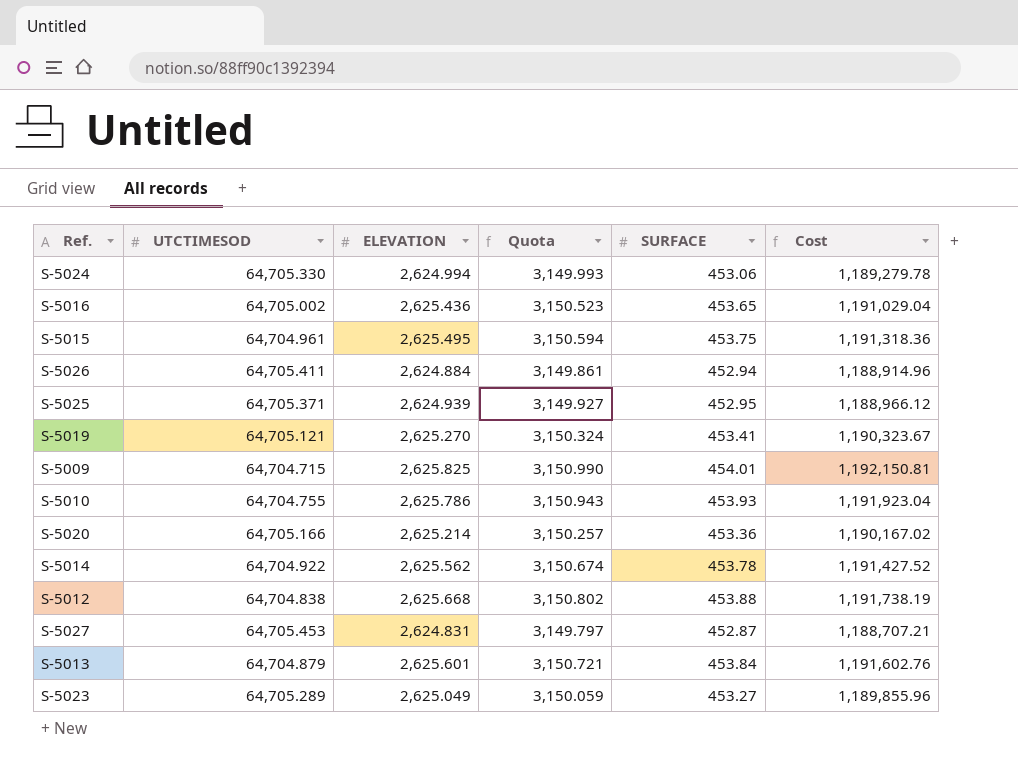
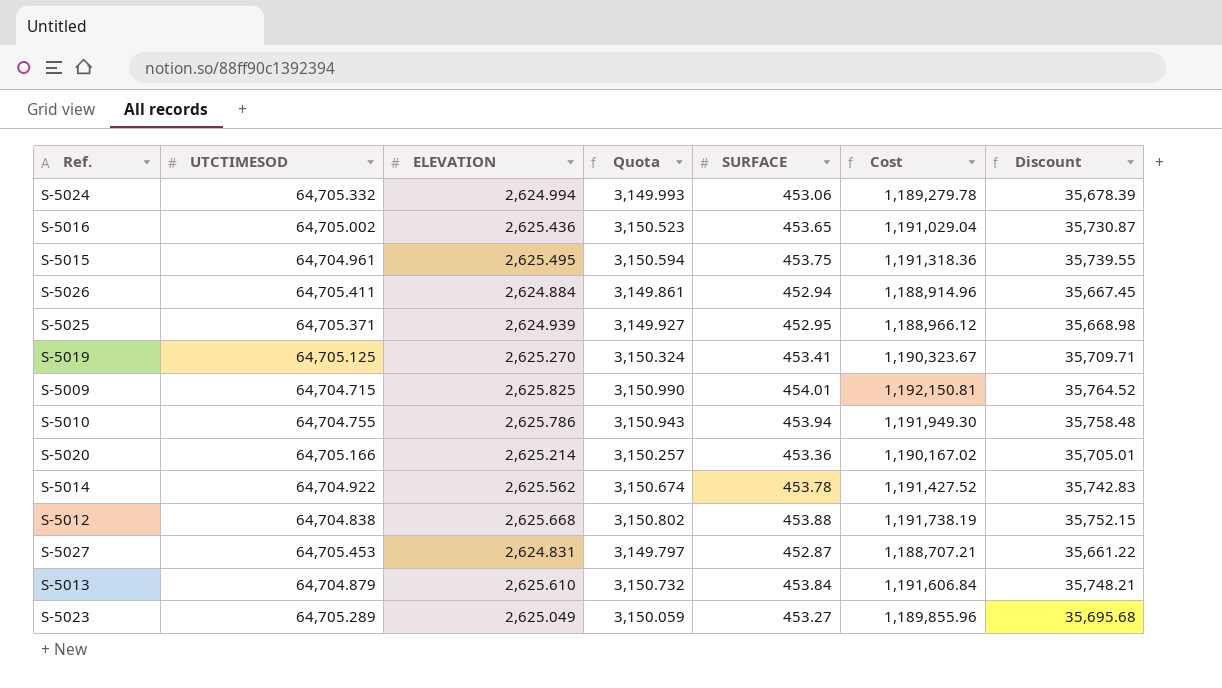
column Discount | formula: none -> [Cost] * 0.03
S-5024 | UTCTIMESOD: 64,705.330 -> 64,705.332
S-5019 | UTCTIMESOD: 64,705.121 -> 64,705.125
S-5010 | SURFACE: 453.93 -> 453.94
S-5010 | Cost: 1,191,923.04 -> 1,191,949.30
S-5013 | ELEVATION: 2,625.601 -> 2,625.610
S-5013 | Quota: 3,150.721 -> 3,150.732
S-5013 | Cost: 1,191,602.76 -> 1,191,606.84

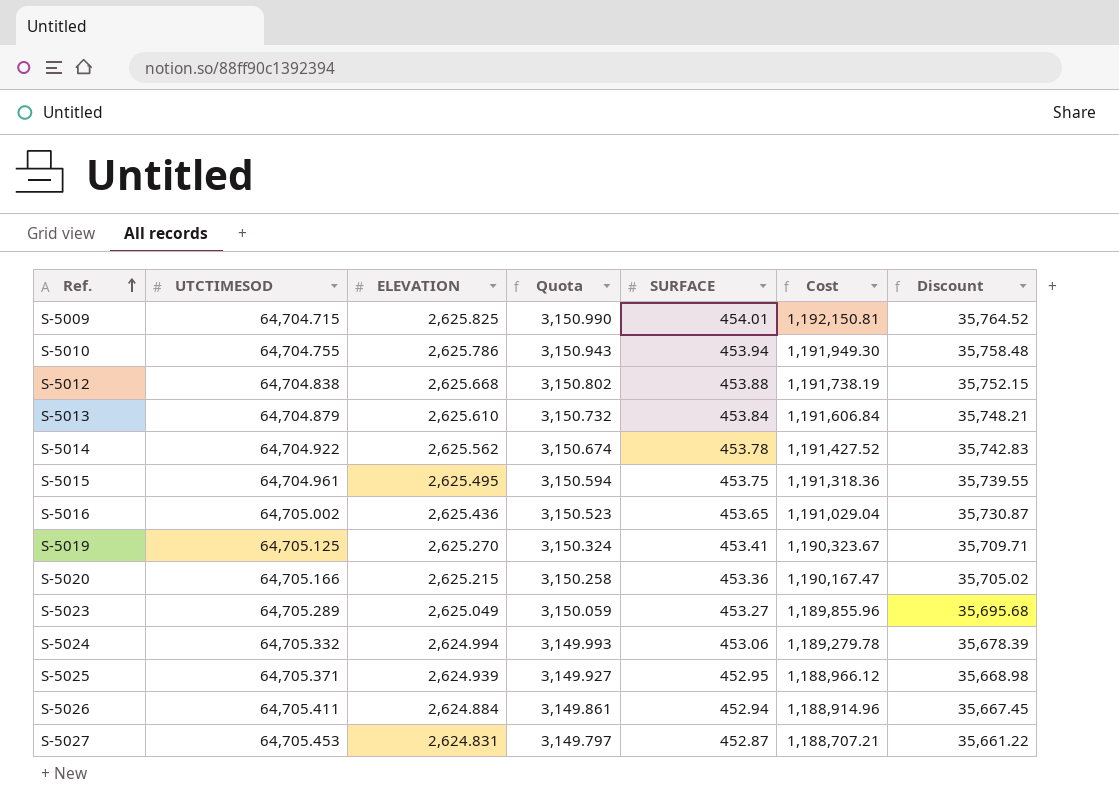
row order: none -> Ref. ascending
S-5020 | ELEVATION: 2,625.214 -> 2,625.215
S-5020 | Quota: 3,150.257 -> 3,150.258
S-5020 | Cost: 1,190,167.02 -> 1,190,167.47
S-5020 | Discount: 35,705.01 -> 35,705.02

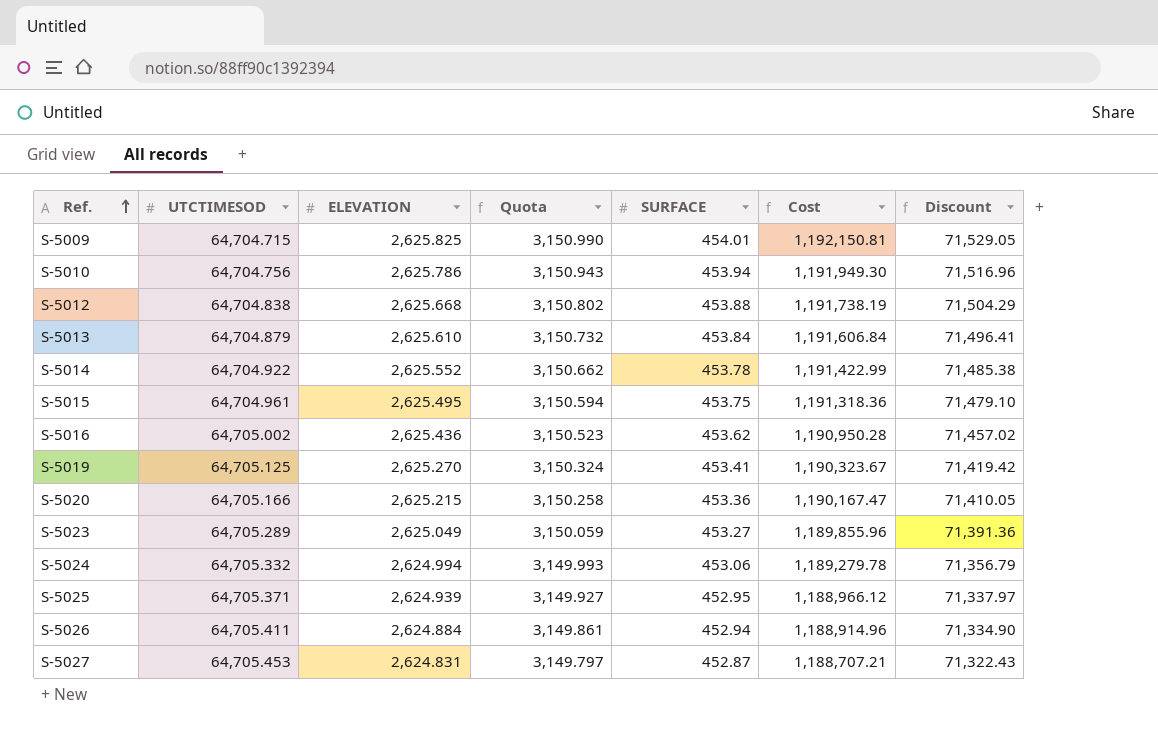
column Discount | formula: [Cost] * 0.03 -> [Cost] * 0.06
S-5010 | UTCTIMESOD: 64,704.755 -> 64,704.756
S-5014 | ELEVATION: 2,625.562 -> 2,625.552
S-5014 | Quota: 3,150.674 -> 3,150.662
S-5014 | Cost: 1,191,427.52 -> 1,191,422.99
S-5016 | SURFACE: 453.65 -> 453.62
S-5016 | Cost: 1,191,029.04 -> 1,190,950.28

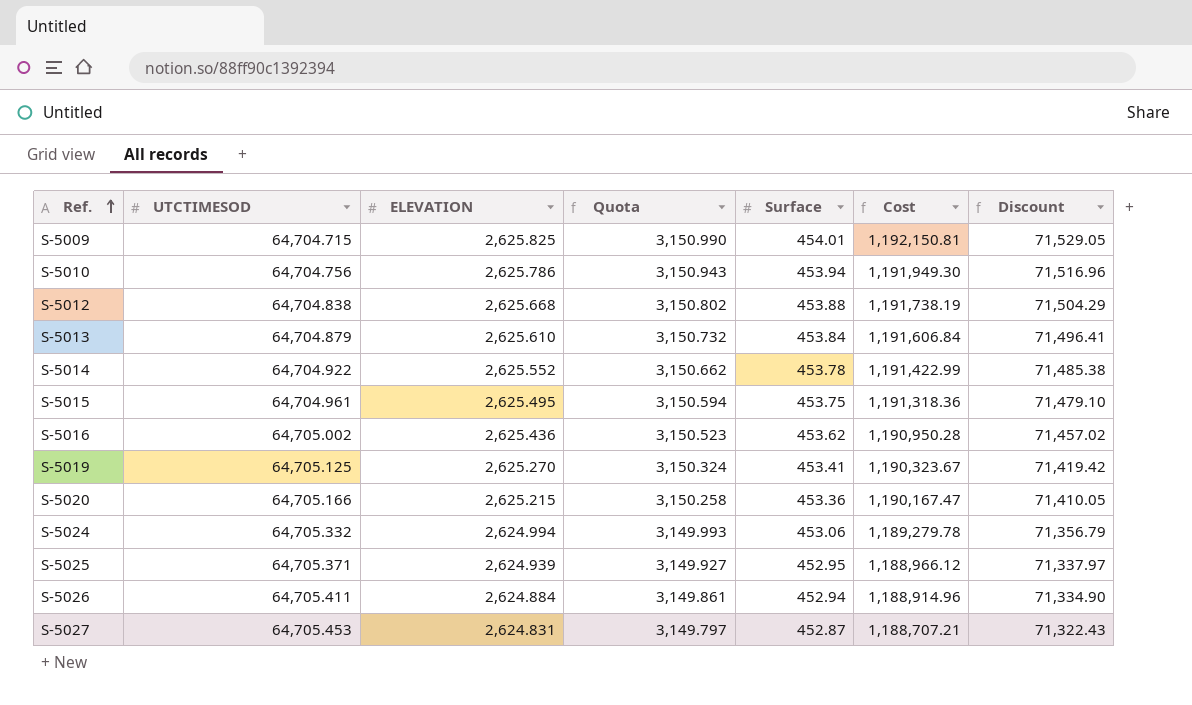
column name: SURFACE -> Surface
row S-5023: 64,705.289 | 2,625.049 | 3,150.059 | 453.27 | 1,189,855.96 | 71,391.36 -> none

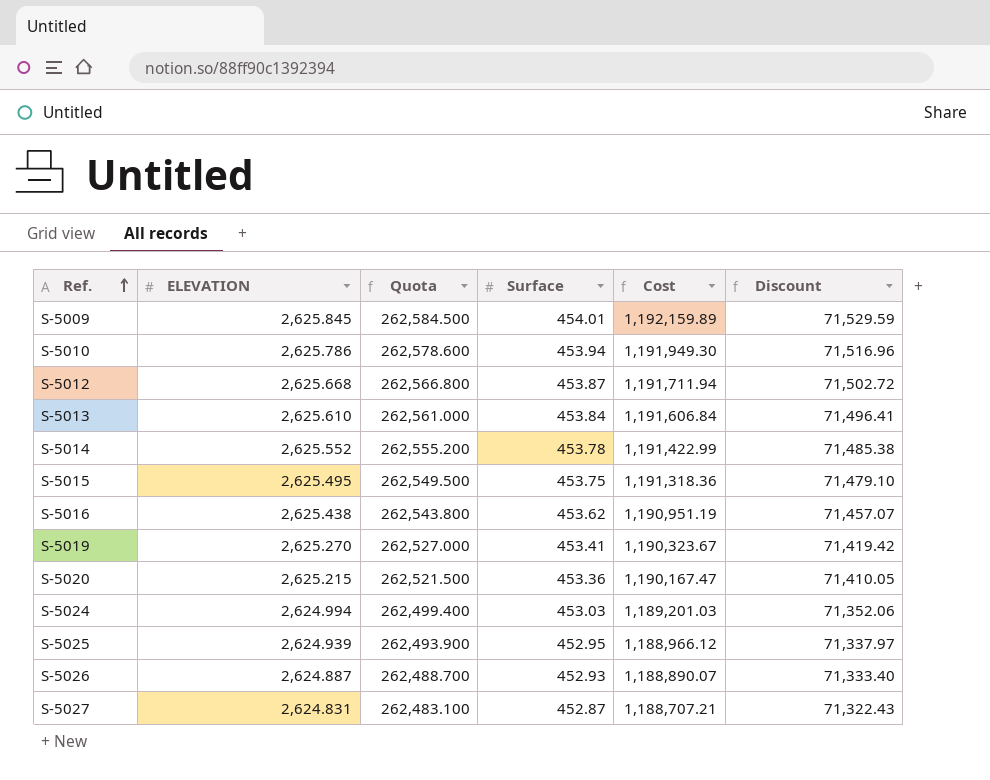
column UTCTIMESOD | position: 2 -> none
column Quota | formula: [ELEVATION] * 1.2 -> [ELEVATION] * 100
S-5009 | ELEVATION: 2,625.825 -> 2,625.845
S-5009 | Cost: 1,192,150.81 -> 1,192,159.89
S-5009 | Discount: 71,529.05 -> 71,529.59
S-5012 | Surface: 453.88 -> 453.87
S-5012 | Cost: 1,191,738.19 -> 1,191,711.94
S-5012 | Discount: 71,504.29 -> 71,502.72
S-5016 | ELEVATION: 2,625.436 -> 2,625.438
S-5016 | Cost: 1,190,950.28 -> 1,190,951.19
S-5016 | Discount: 71,457.02 -> 71,457.07
S-5024 | Surface: 453.06 -> 453.03
S-5024 | Cost: 1,189,279.78 -> 1,189,201.03
S-5024 | Discount: 71,356.79 -> 71,352.06
S-5026 | ELEVATION: 2,624.884 -> 2,624.887
S-5026 | Surface: 452.94 -> 452.93
S-5026 | Cost: 1,188,914.96 -> 1,188,890.07
S-5026 | Discount: 71,334.90 -> 71,333.40

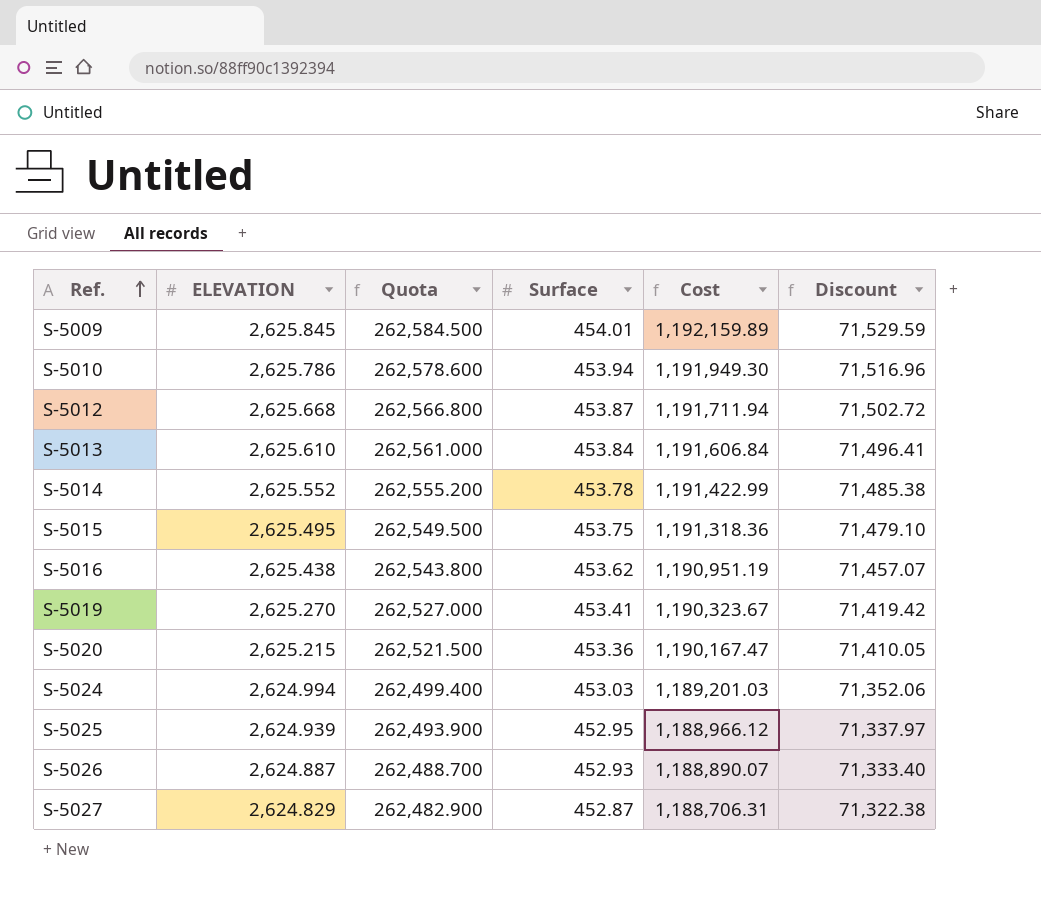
S-5027 | ELEVATION: 2,624.831 -> 2,624.829
S-5027 | Quota: 262,483.100 -> 262,482.900
S-5027 | Cost: 1,188,707.21 -> 1,188,706.31
S-5027 | Discount: 71,322.43 -> 71,322.38

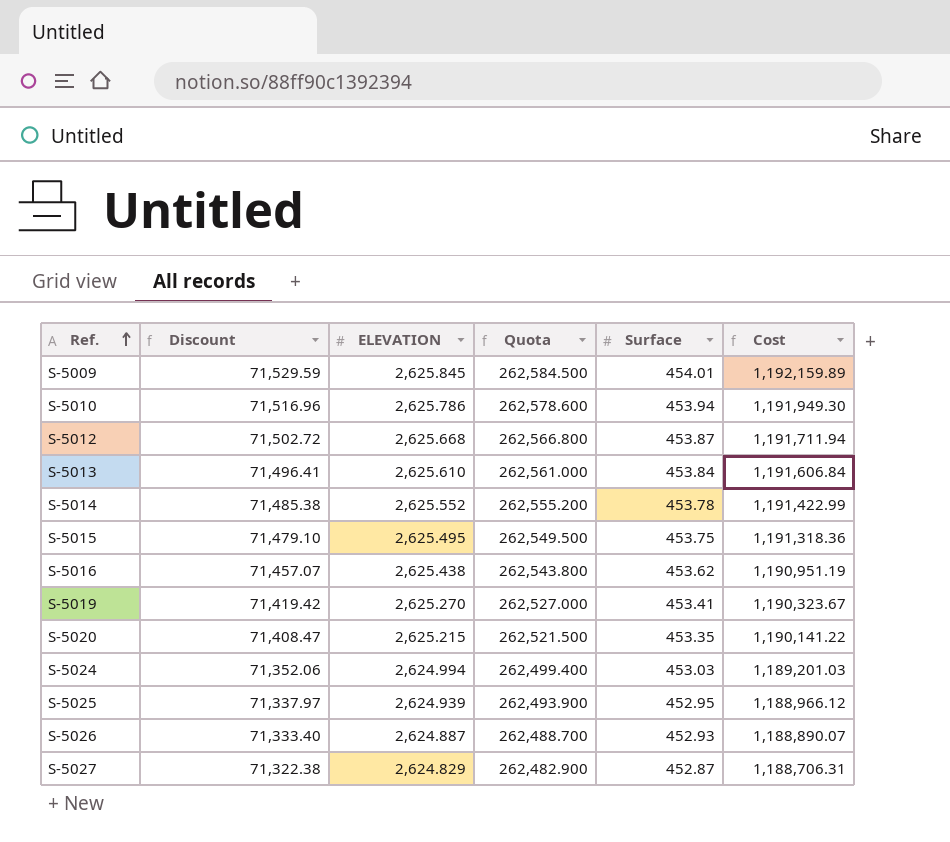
column Discount | position: 6 -> 2
S-5020 | Discount: 71,410.05 -> 71,408.47
S-5020 | Surface: 453.36 -> 453.35
S-5020 | Cost: 1,190,167.47 -> 1,190,141.22

